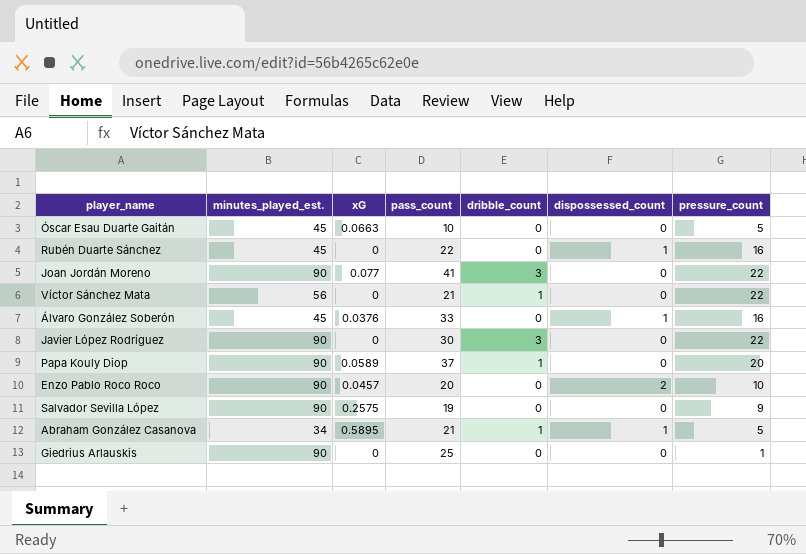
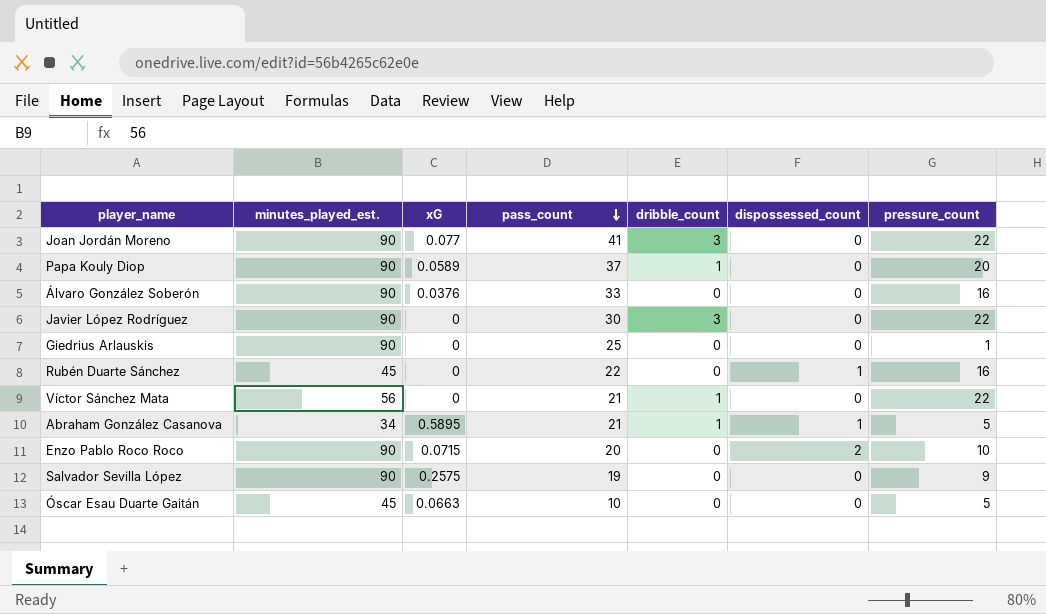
row order: none -> pass_count descending
Álvaro González Soberón | minutes_played_est.: 45 -> 90
Álvaro González Soberón | dispossessed_count: 1 -> 0
Enzo Pablo Roco Roco | xG: 0.0457 -> 0.0715

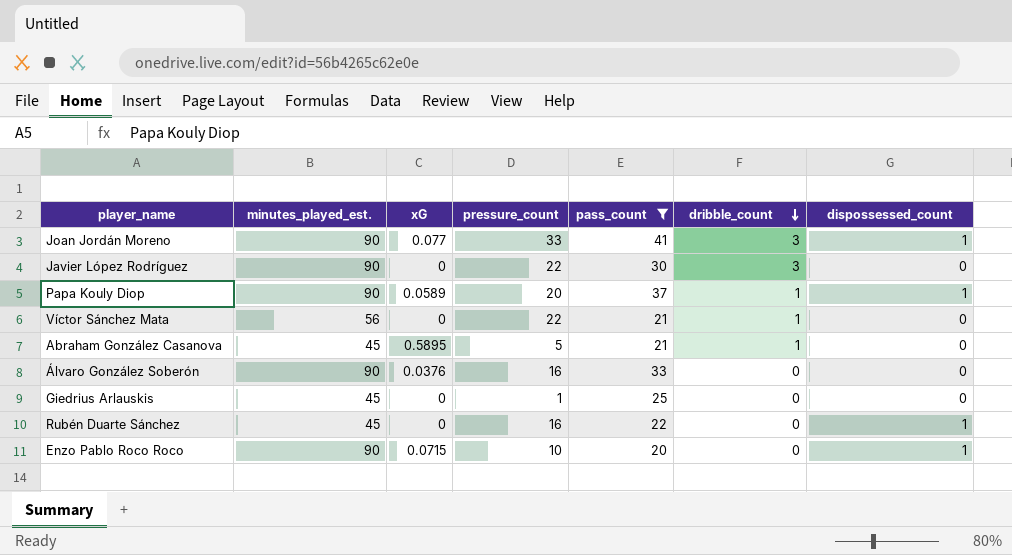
filter: none -> pass_count >= 20
row order: pass_count descending -> dribble_count descending
column pressure_count | position: 7 -> 4
Joan Jordán Moreno | pressure_count: 22 -> 33
Joan Jordán Moreno | dispossessed_count: 0 -> 1
Papa Kouly Diop | dispossessed_count: 0 -> 1
Abraham González Casanova | minutes_played_est.: 34 -> 45
Abraham González Casanova | dispossessed_count: 1 -> 0
Giedrius Arlauskis | minutes_played_est.: 90 -> 45
Enzo Pablo Roco Roco | dispossessed_count: 2 -> 1

